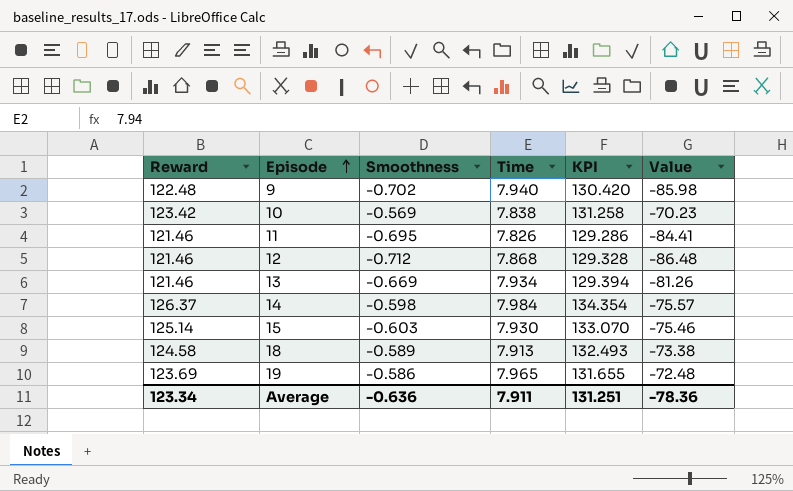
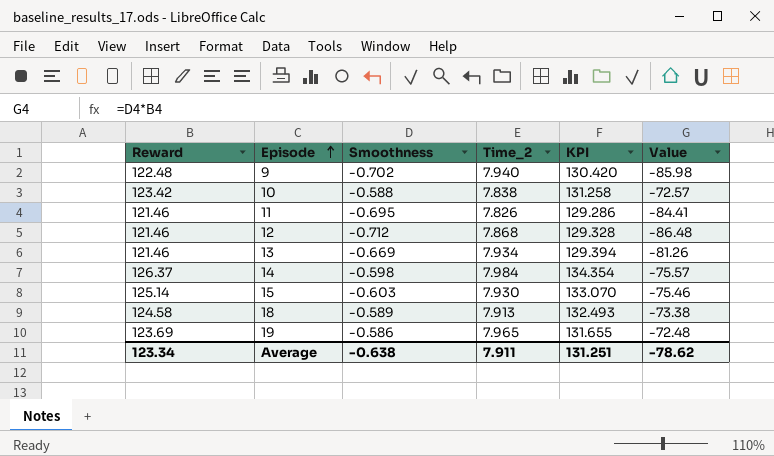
column name: Time -> Time_2
10 | Smoothness: -0.569 -> -0.588
10 | Value: -70.23 -> -72.57
Average | Smoothness: -0.636 -> -0.638
Average | Value: -78.36 -> -78.62

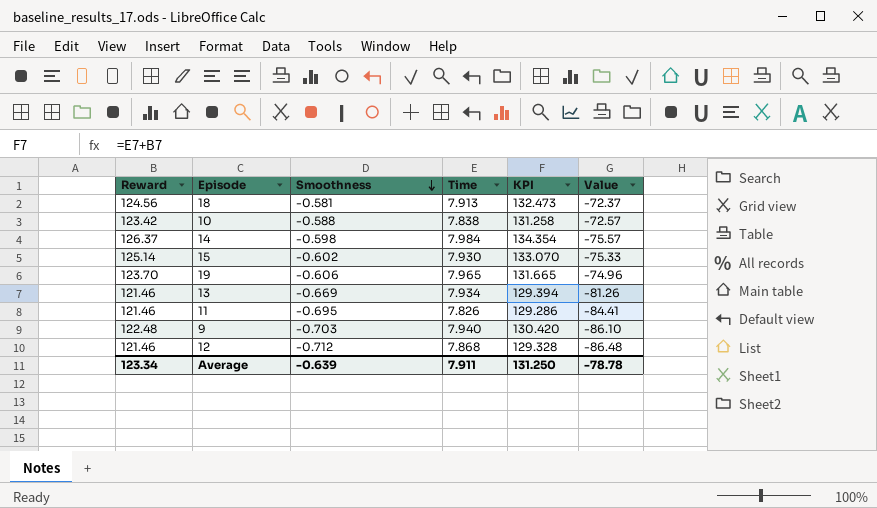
row order: Episode ascending -> Smoothness descending
column name: Time_2 -> Time
18 | Reward: 124.58 -> 124.56
18 | Smoothness: -0.589 -> -0.581
18 | KPI: 132.493 -> 132.473
18 | Value: -73.38 -> -72.37
15 | Smoothness: -0.603 -> -0.602
15 | Value: -75.46 -> -75.33
19 | Reward: 123.69 -> 123.70
19 | Smoothness: -0.586 -> -0.606
19 | KPI: 131.655 -> 131.665
19 | Value: -72.48 -> -74.96
9 | Smoothness: -0.702 -> -0.703
9 | Value: -85.98 -> -86.10
Average | Smoothness: -0.638 -> -0.639
Average | KPI: 131.251 -> 131.250
Average | Value: -78.62 -> -78.78

